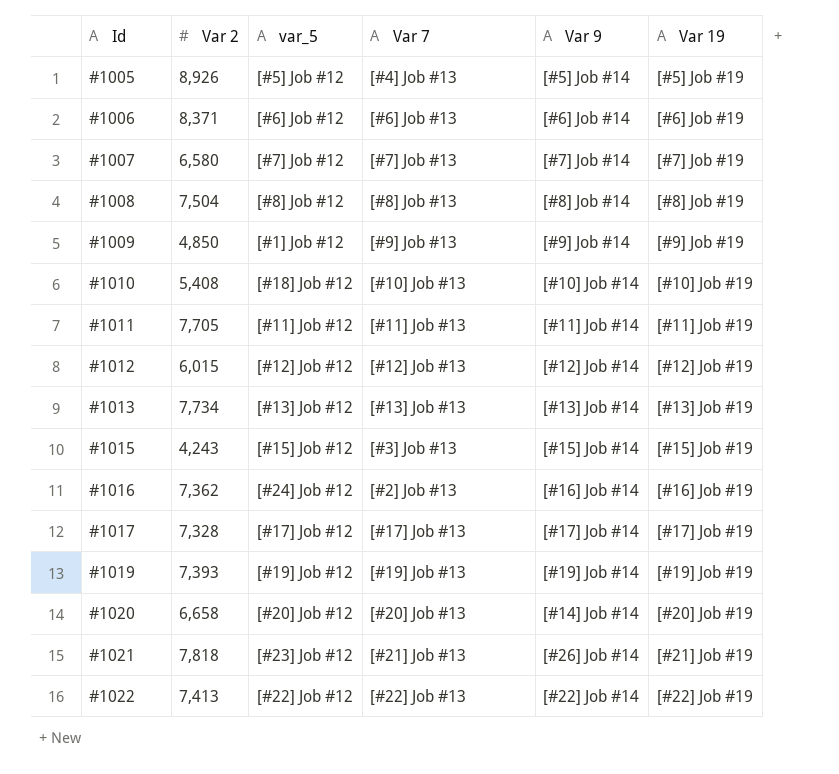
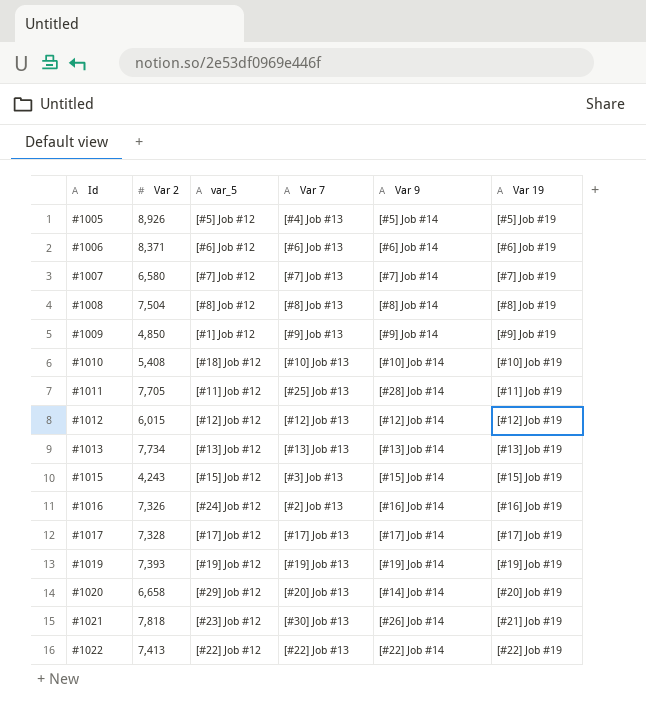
#1011 | Var 7: [#11] Job #13 -> [#25] Job #13
#1011 | Var 9: [#11] Job #14 -> [#28] Job #14
#1016 | Var 2: 7,362 -> 7,326
#1020 | var_5: [#20] Job #12 -> [#29] Job #12
#1021 | Var 7: [#21] Job #13 -> [#30] Job #13

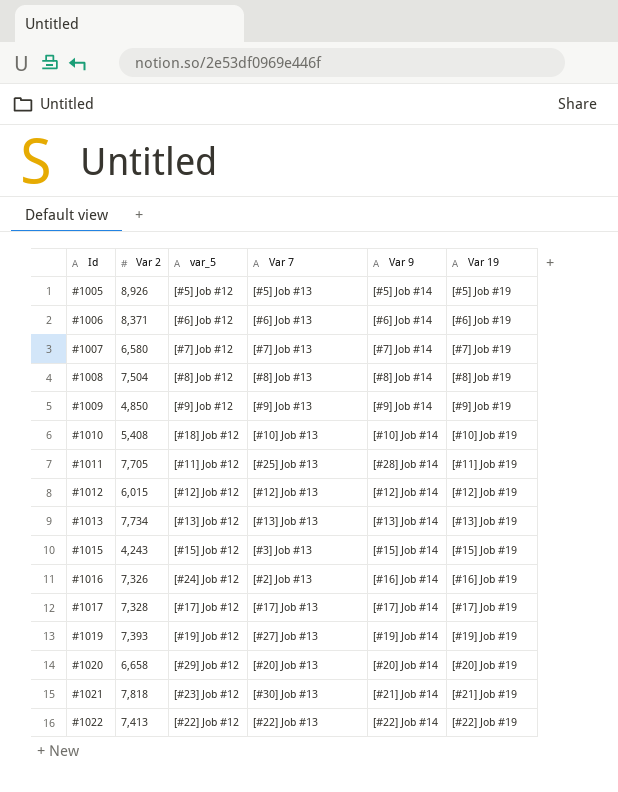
#1005 | Var 7: [#4] Job #13 -> [#5] Job #13
#1009 | var_5: [#1] Job #12 -> [#9] Job #12
#1019 | Var 7: [#19] Job #13 -> [#27] Job #13
#1020 | Var 9: [#14] Job #14 -> [#20] Job #14
#1021 | Var 9: [#26] Job #14 -> [#21] Job #14

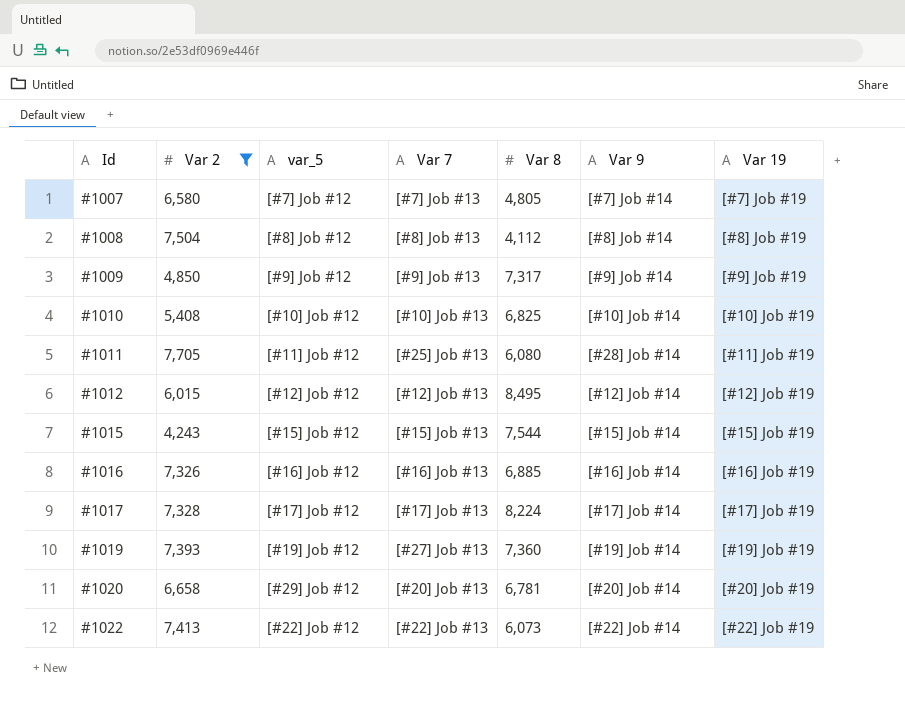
filter: none -> Var 2 <= 7,705
column Var 8 | position: none -> 5
#1010 | var_5: [#18] Job #12 -> [#10] Job #12
#1015 | Var 7: [#3] Job #13 -> [#15] Job #13
#1016 | var_5: [#24] Job #12 -> [#16] Job #12
#1016 | Var 7: [#2] Job #13 -> [#16] Job #13

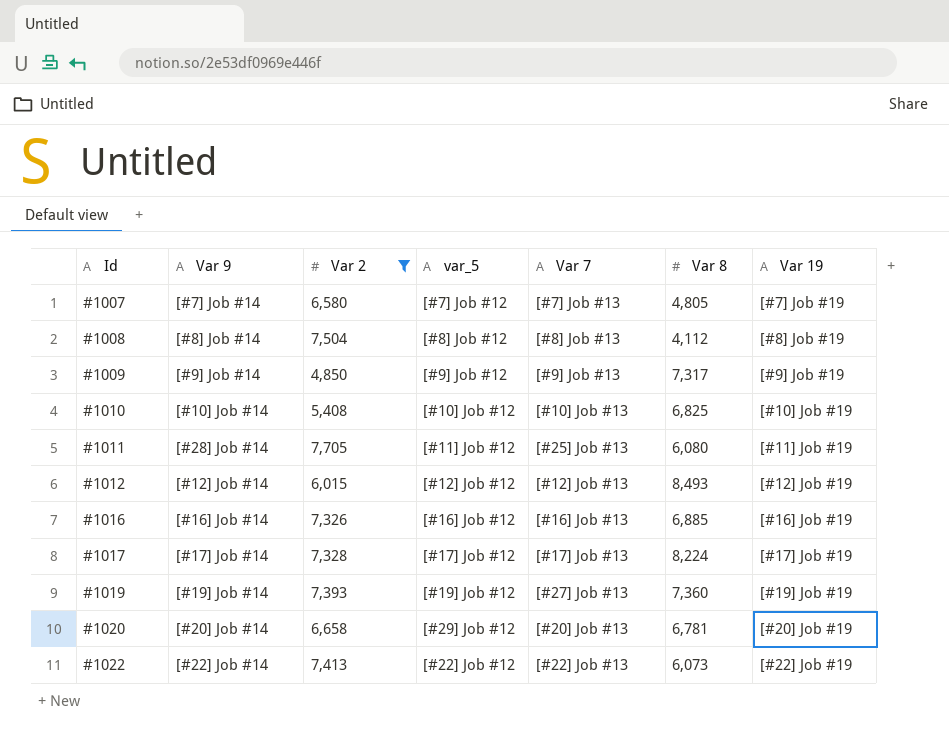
column Var 9 | position: 6 -> 2
row #1015: 4,243 | [#15] Job #12 | [#15] Job #13 | 7,544 | [#15] Job #14 | [#15] Job #19 -> none
#1012 | Var 8: 8,495 -> 8,493

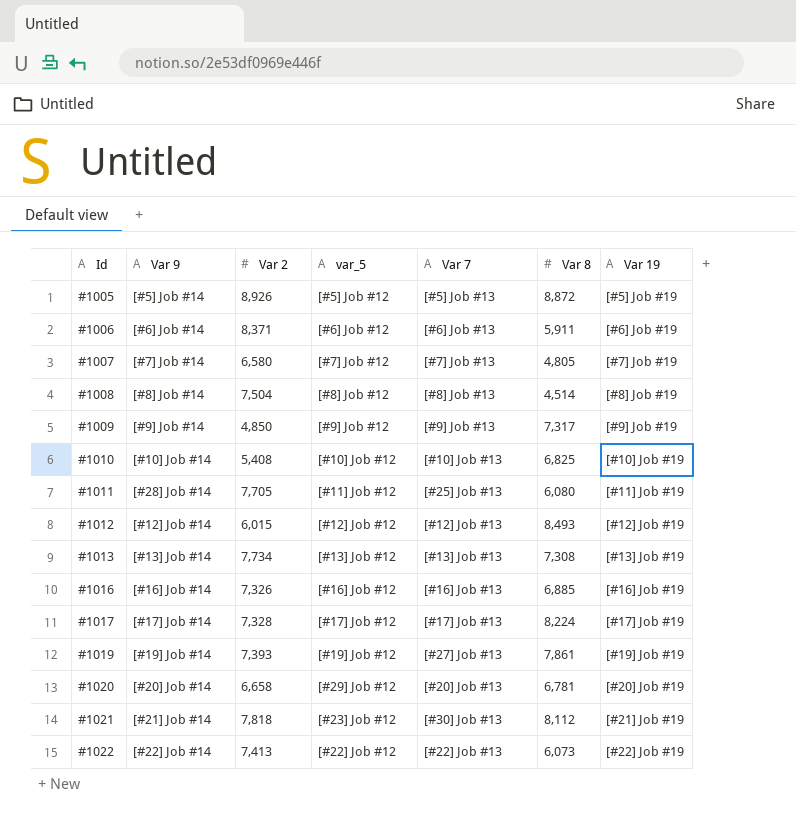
filter: Var 2 <= 7,705 -> none
#1008 | Var 8: 4,112 -> 4,514
#1019 | Var 8: 7,360 -> 7,861

